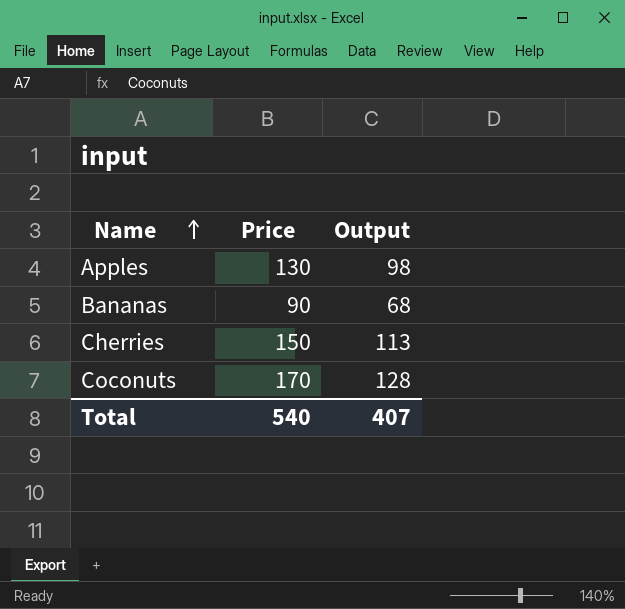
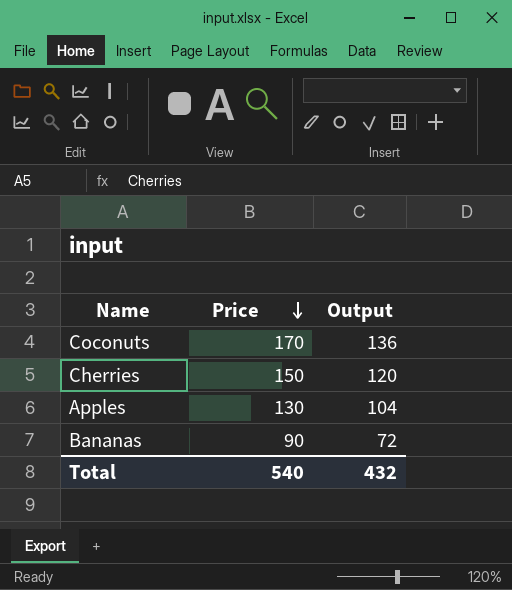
row order: Name ascending -> Price descending
column Output | formula: [Price] * 0.75 -> [Price] * 0.8
Total | Output: 407 -> 432

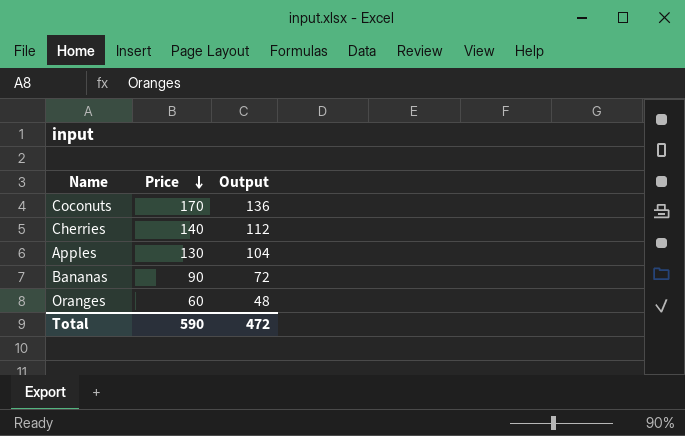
Cherries | Price: 150 -> 140
Cherries | Output: 120 -> 112
row Oranges: none -> 60 | 48
Total | Price: 540 -> 590
Total | Output: 432 -> 472

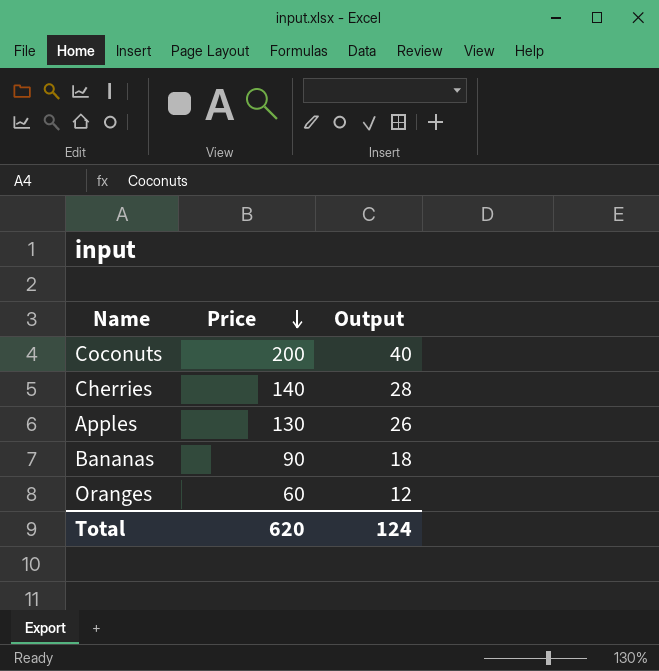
column Output | formula: [Price] * 0.8 -> [Price] * 0.2
Coconuts | Price: 170 -> 200
Total | Price: 590 -> 620
Total | Output: 472 -> 124

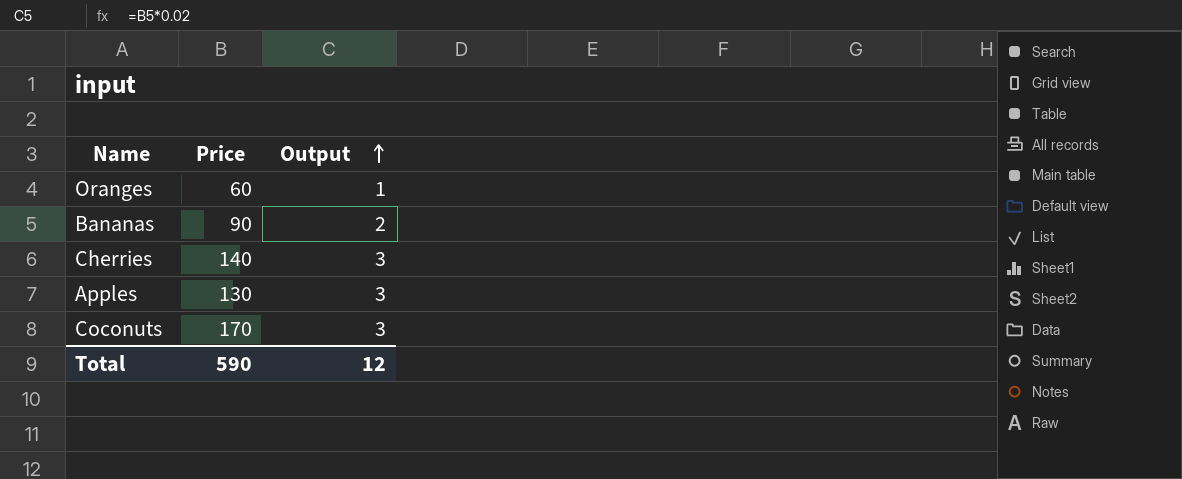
row order: Price descending -> Output ascending
column Output | formula: [Price] * 0.2 -> [Price] * 0.02
Coconuts | Price: 200 -> 170
Total | Price: 620 -> 590
Total | Output: 124 -> 12

